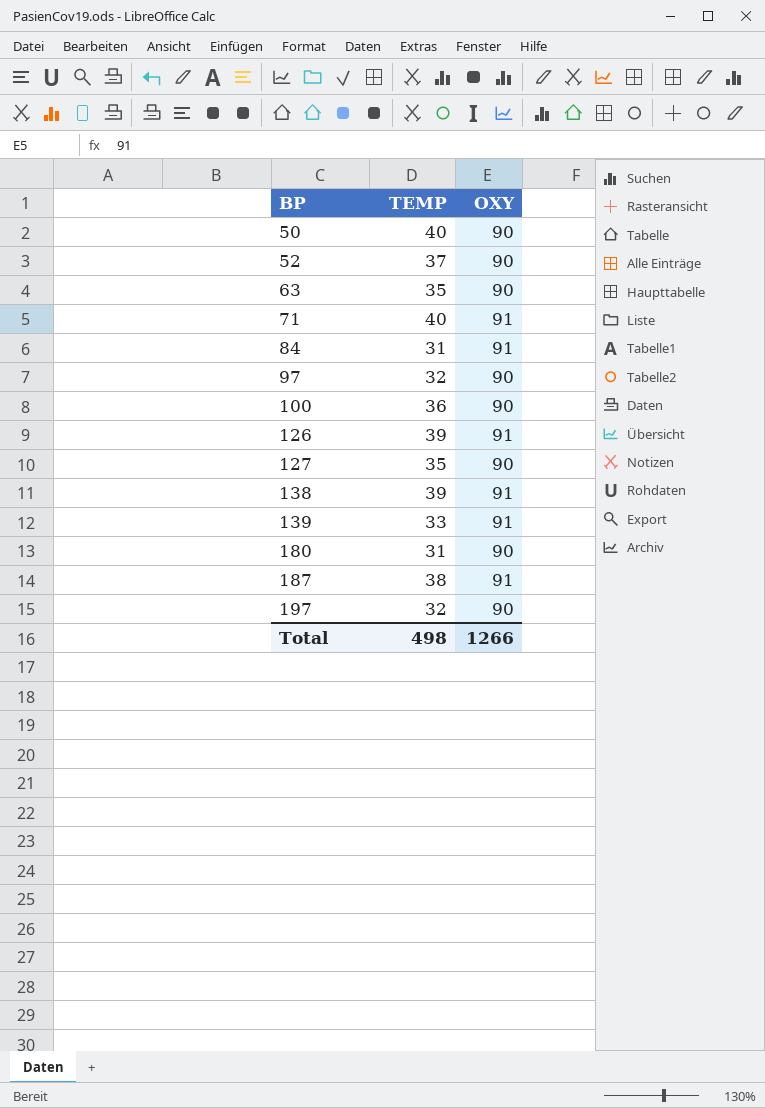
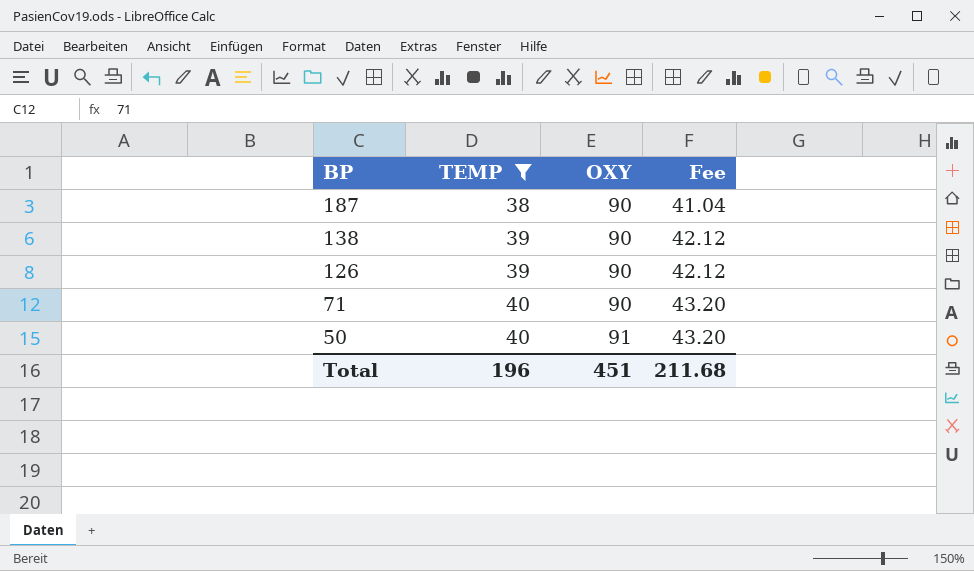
filter: none -> TEMP >= 38
row order: BP ascending -> BP descending
column Fee | formula: none -> [TEMP] * 1.08
187 | OXY: 91 -> 90
138 | OXY: 91 -> 90
126 | OXY: 91 -> 90
71 | OXY: 91 -> 90
50 | OXY: 90 -> 91
Total | TEMP: 498 -> 196
Total | OXY: 1266 -> 451

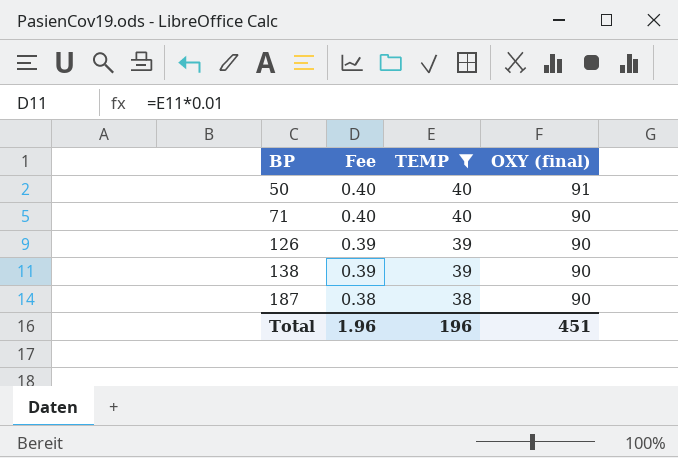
row order: BP descending -> BP ascending
column Fee | formula: [TEMP] * 1.08 -> [TEMP] * 0.01
column Fee | position: 4 -> 2
column name: OXY -> OXY (final)
Total | Fee: 211.68 -> 1.96

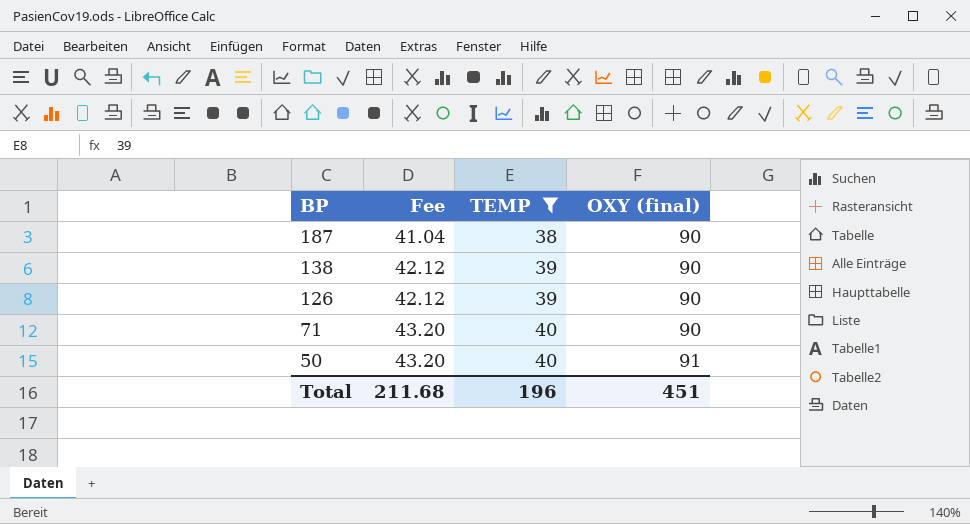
row order: BP ascending -> BP descending
column Fee | formula: [TEMP] * 0.01 -> [TEMP] * 1.08
Total | Fee: 1.96 -> 211.68

